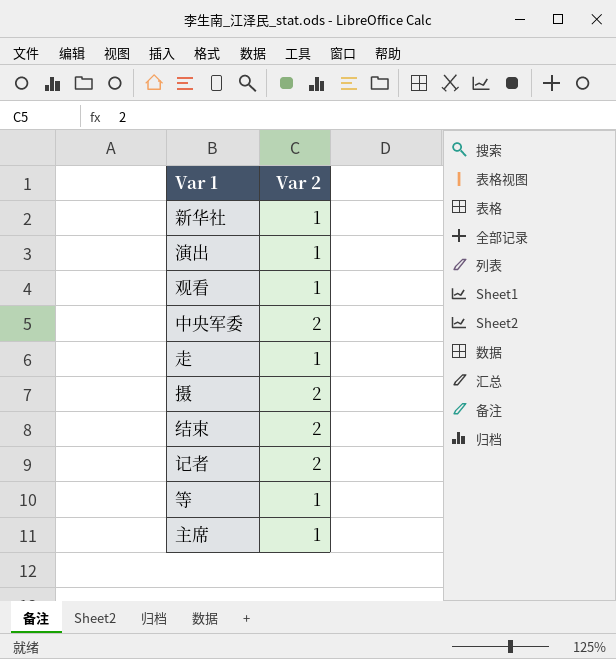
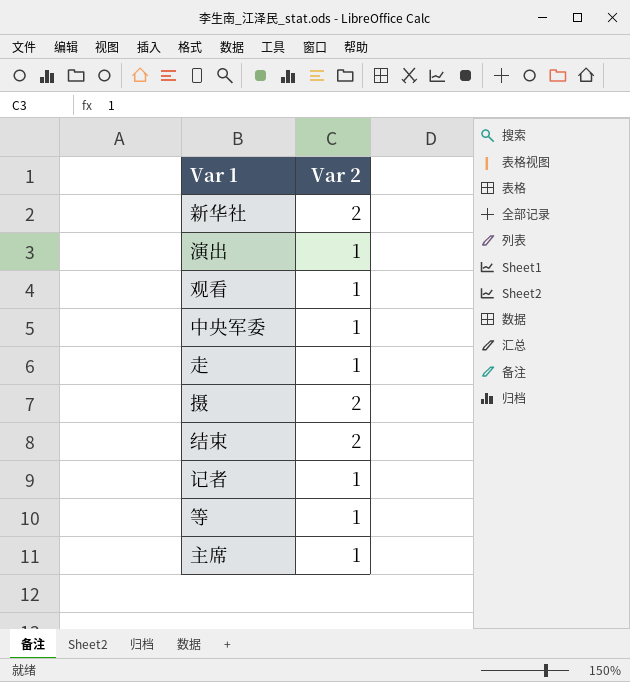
新华社 | Var 2: 1 -> 2
中央军委 | Var 2: 2 -> 1
记者 | Var 2: 2 -> 1

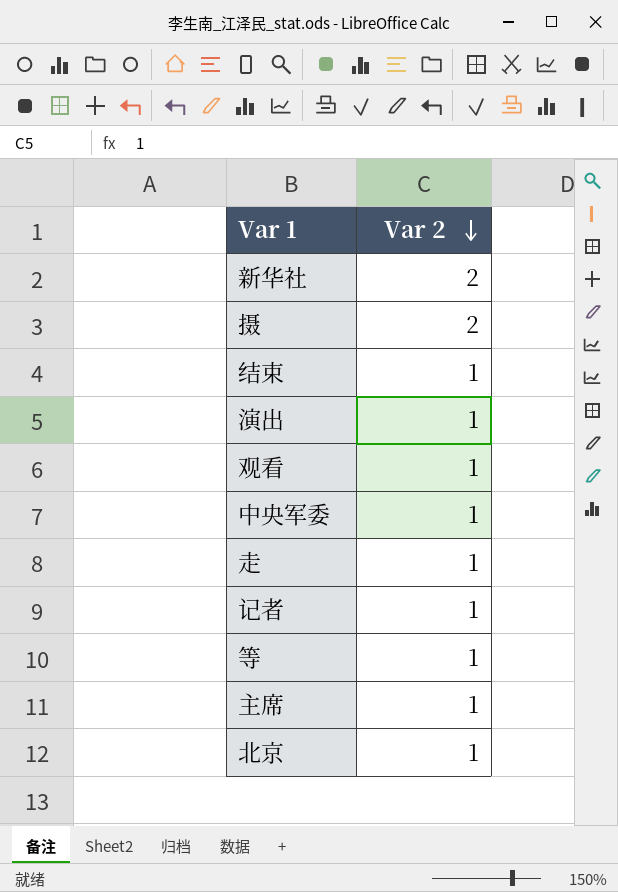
row order: none -> Var 2 descending
结束 | Var 2: 2 -> 1
row 北京: none -> 1

